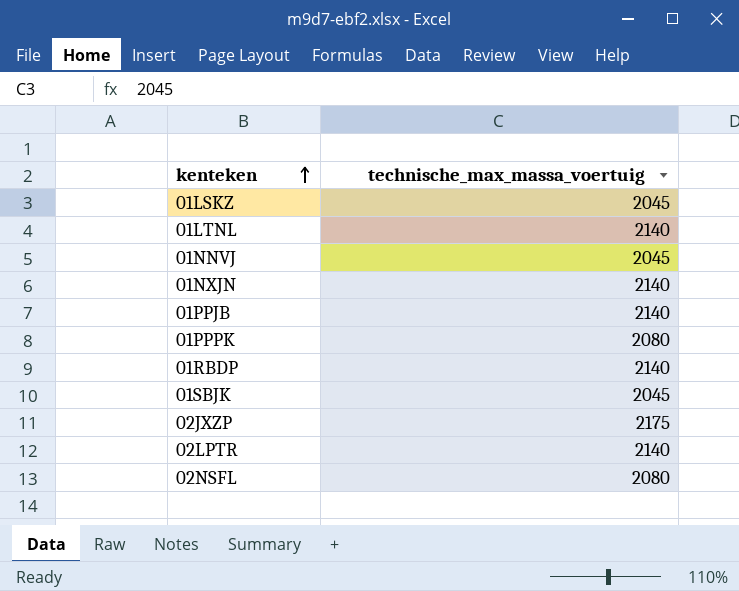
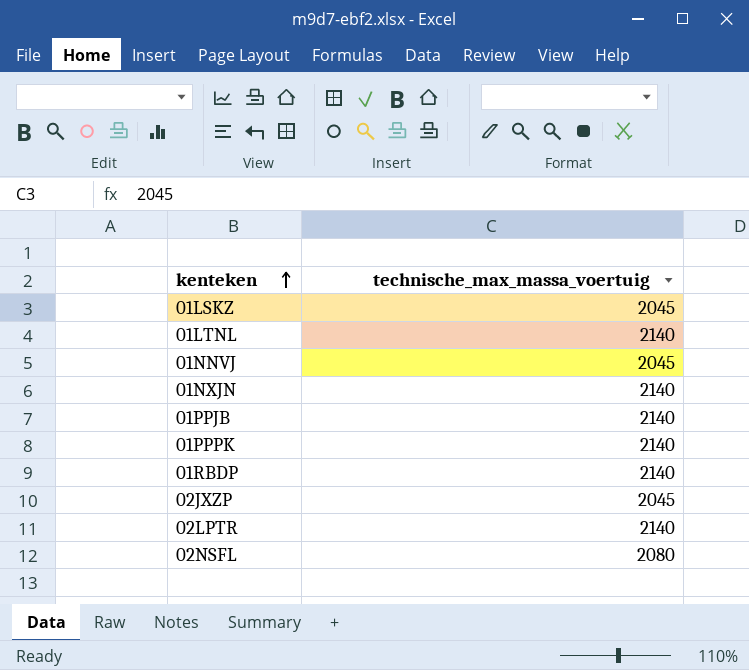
row 01SBJK: 2045 -> none
01PPPK | technische_max_massa_voertuig: 2080 -> 2140
02JXZP | technische_max_massa_voertuig: 2175 -> 2045

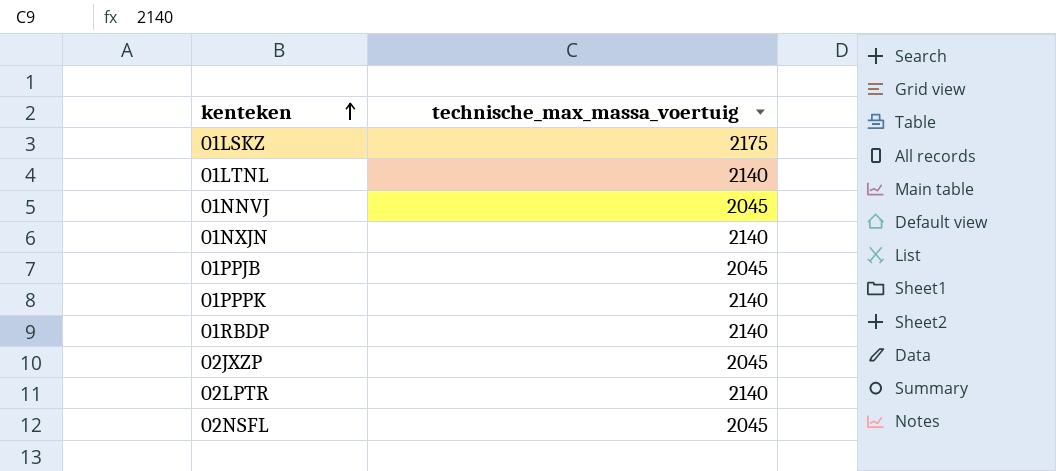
01LSKZ | technische_max_massa_voertuig: 2045 -> 2175
01PPJB | technische_max_massa_voertuig: 2140 -> 2045
02NSFL | technische_max_massa_voertuig: 2080 -> 2045

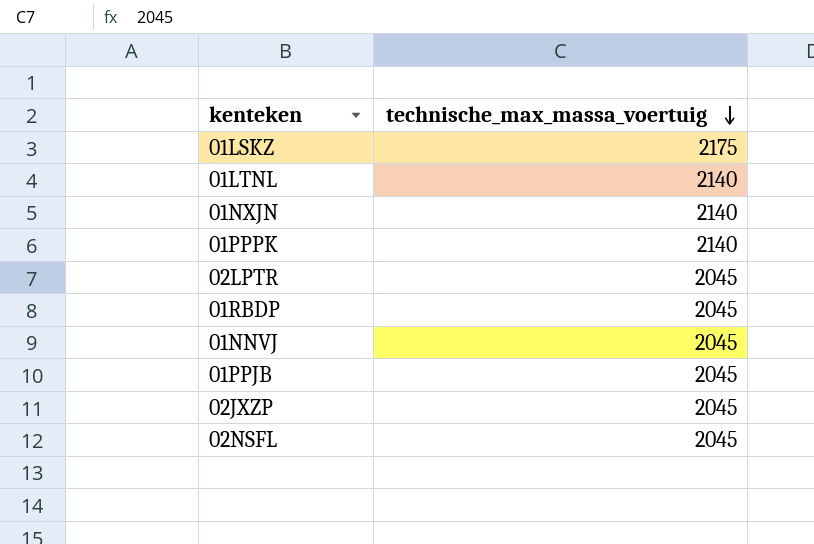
row order: kenteken ascending -> technische_max_massa_voertuig descending
02LPTR | technische_max_massa_voertuig: 2140 -> 2045
01RBDP | technische_max_massa_voertuig: 2140 -> 2045

